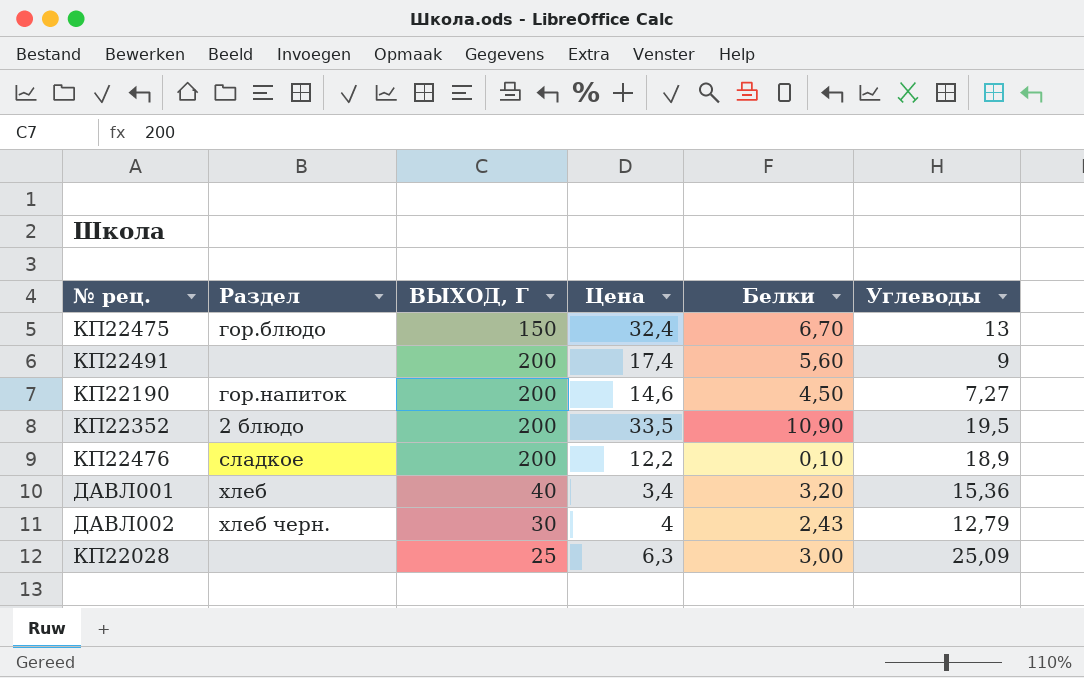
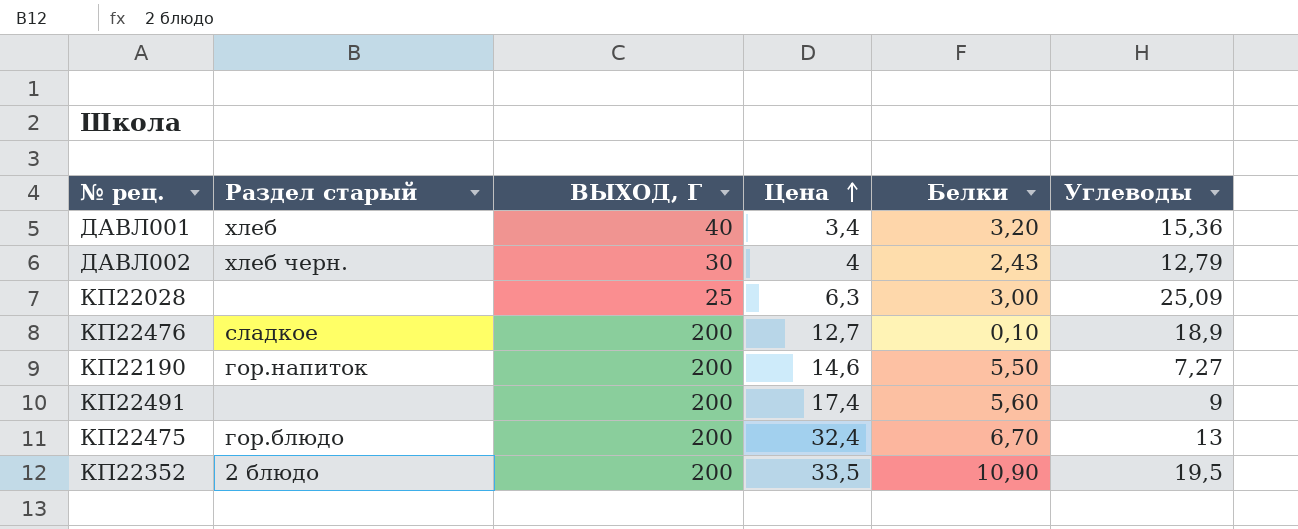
row order: none -> Цена ascending
column name: Раздел -> Раздел старый
КП22476 | Цена: 12,2 -> 12,7
КП22190 | Белки: 4,50 -> 5,50
КП22475 | ВЫХОД, Г: 150 -> 200

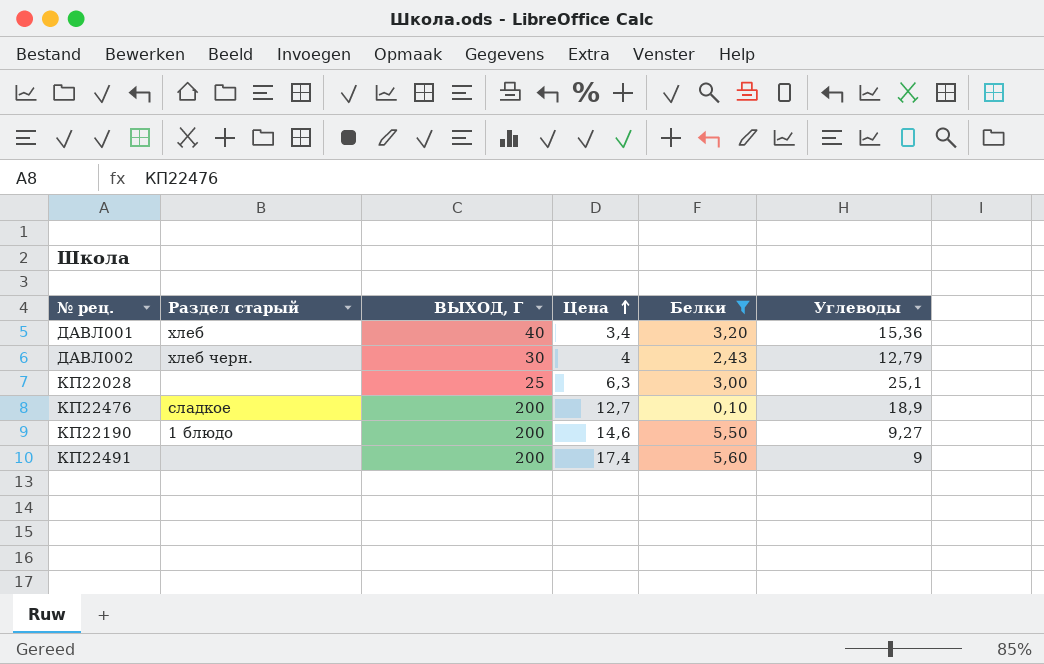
filter: none -> Белки <= 5,60
КП22028 | Углеводы: 25,09 -> 25,1
КП22190 | Раздел старый: гор.напиток -> 1 блюдо
КП22190 | Углеводы: 7,27 -> 9,27

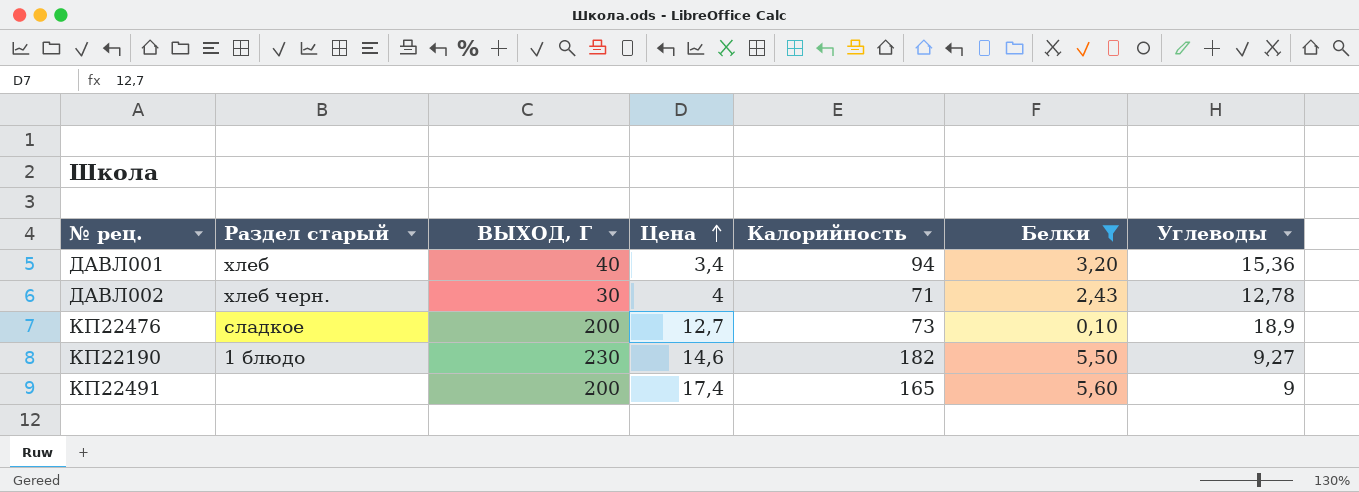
column Калорийность | position: none -> 5
row КП22028: none | 25 | 6,3 | 3,00 | 25,1 -> none
ДАВЛ002 | Углеводы: 12,79 -> 12,78
КП22190 | ВЫХОД, Г: 200 -> 230

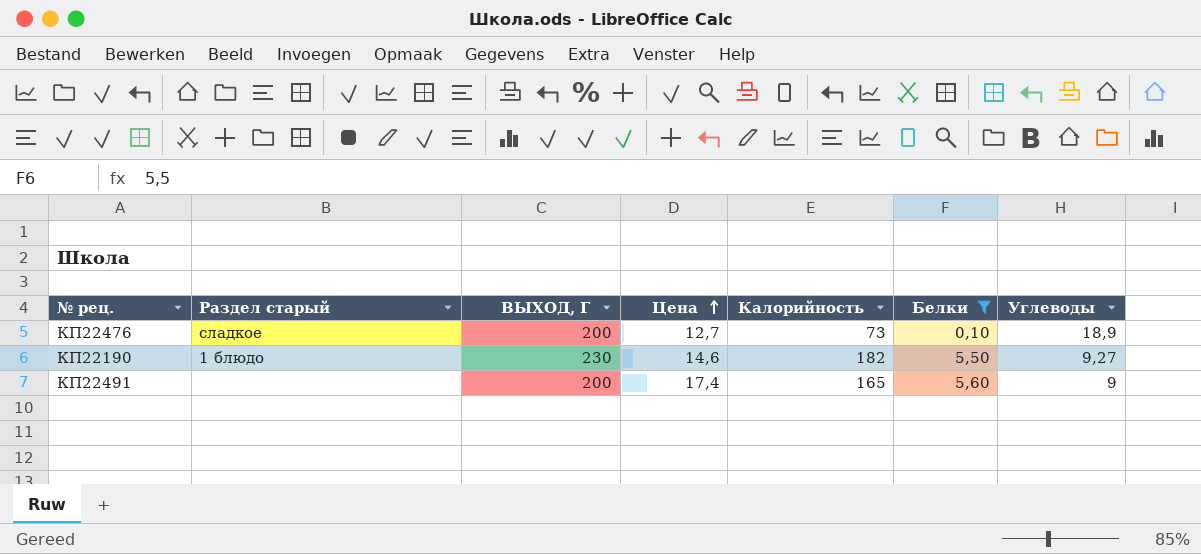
row ДАВЛ001: хлеб | 40 | 3,4 | 94 | 3,20 | 15,36 -> none
row ДАВЛ002: хлеб черн. | 30 | 4 | 71 | 2,43 | 12,78 -> none

